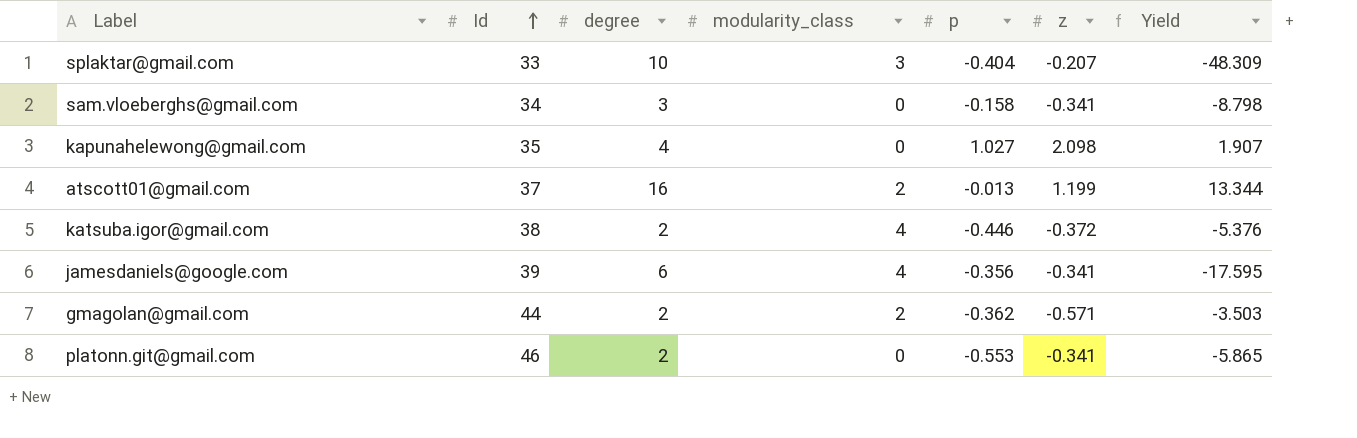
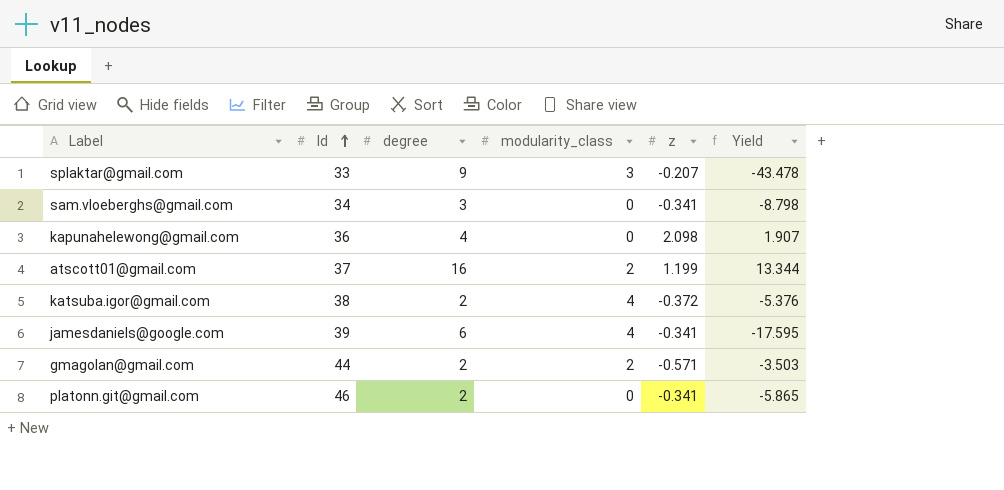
column p | position: 5 -> none
splaktar@gmail.com | degree: 10 -> 9
splaktar@gmail.com | Yield: -48.309 -> -43.478
kapunahelewong@gmail.com | Id: 35 -> 36

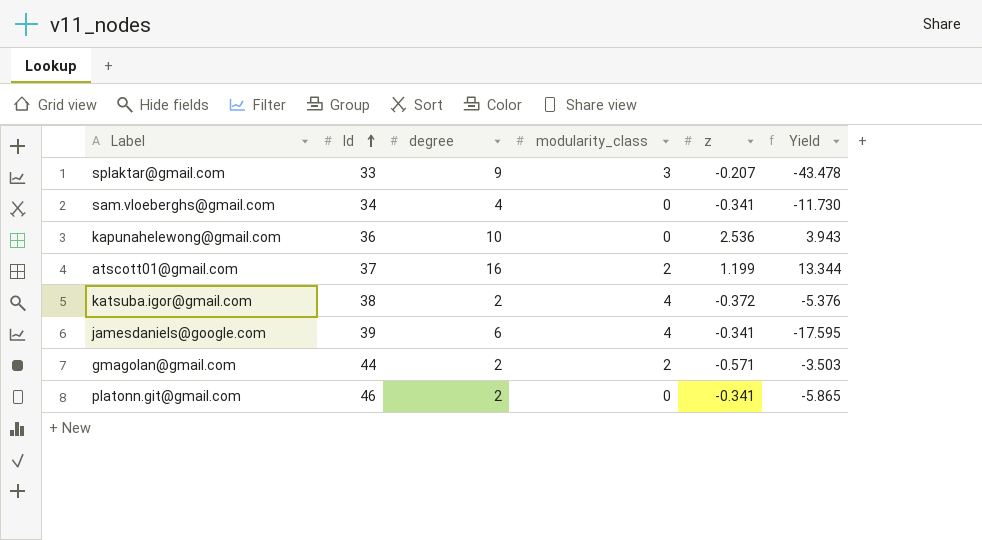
sam.vloeberghs@gmail.com | degree: 3 -> 4
sam.vloeberghs@gmail.com | Yield: -8.798 -> -11.730
kapunahelewong@gmail.com | degree: 4 -> 10
kapunahelewong@gmail.com | z: 2.098 -> 2.536
kapunahelewong@gmail.com | Yield: 1.907 -> 3.943

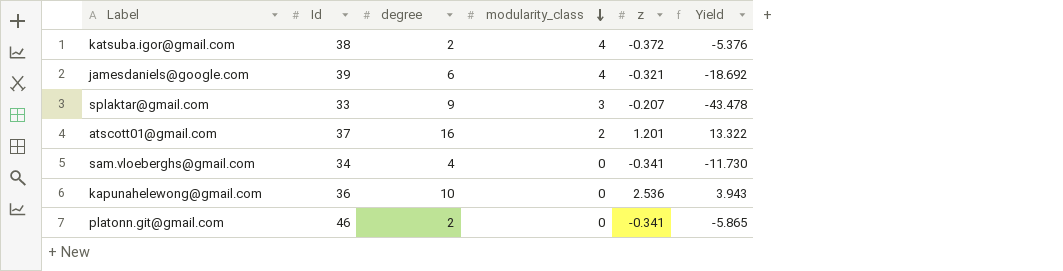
row order: Id ascending -> modularity_class descending
row gmagolan@gmail.com: 44 | 2 | 2 | -0.571 | -3.503 -> none
jamesdaniels@google.com | z: -0.341 -> -0.321
jamesdaniels@google.com | Yield: -17.595 -> -18.692
atscott01@gmail.com | z: 1.199 -> 1.201
atscott01@gmail.com | Yield: 13.344 -> 13.322

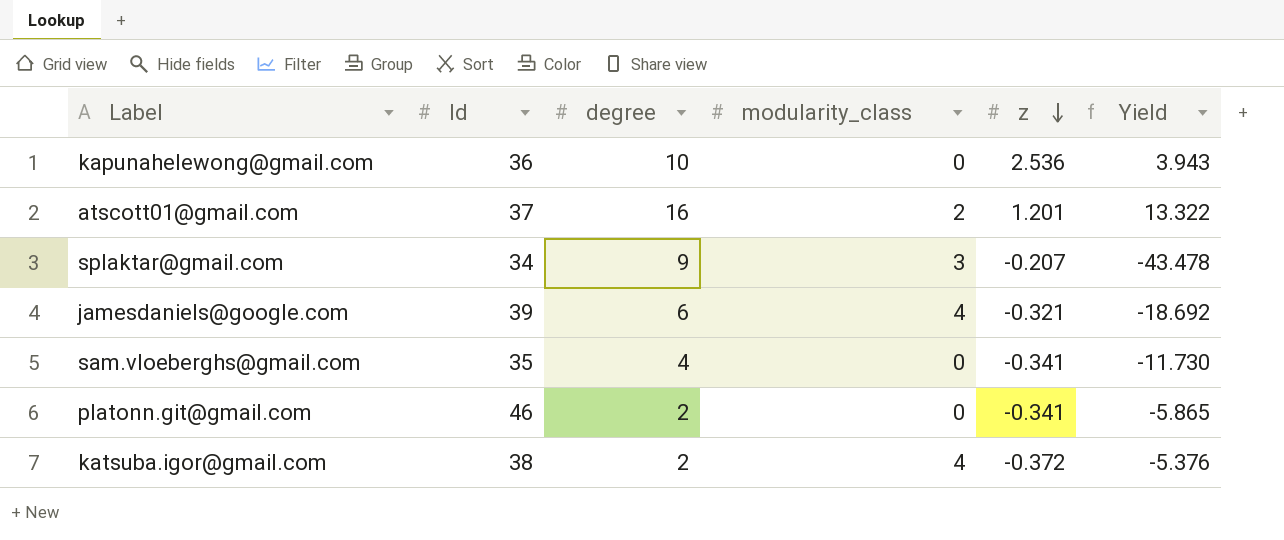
row order: modularity_class descending -> z descending
splaktar@gmail.com | Id: 33 -> 34
sam.vloeberghs@gmail.com | Id: 34 -> 35

